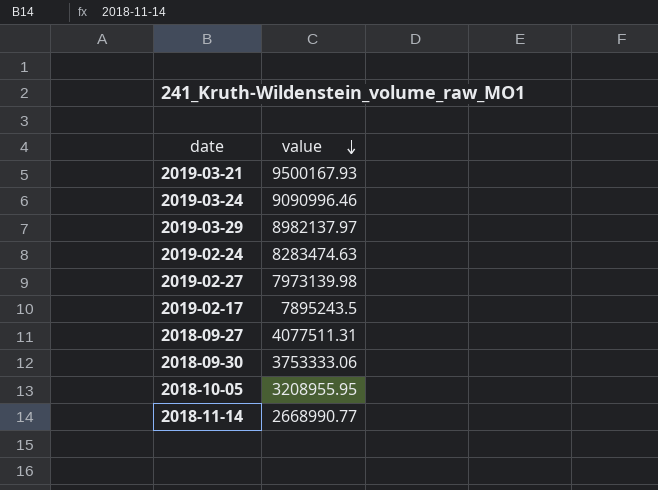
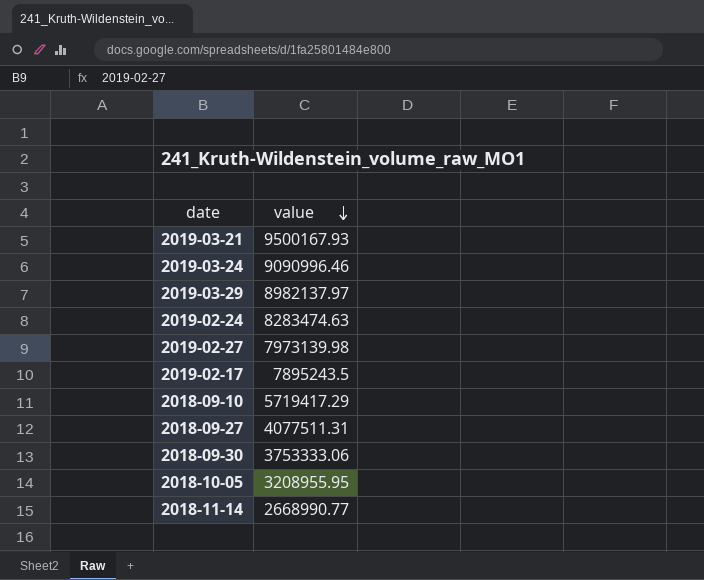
row 2018-09-10: none -> 5719417.29

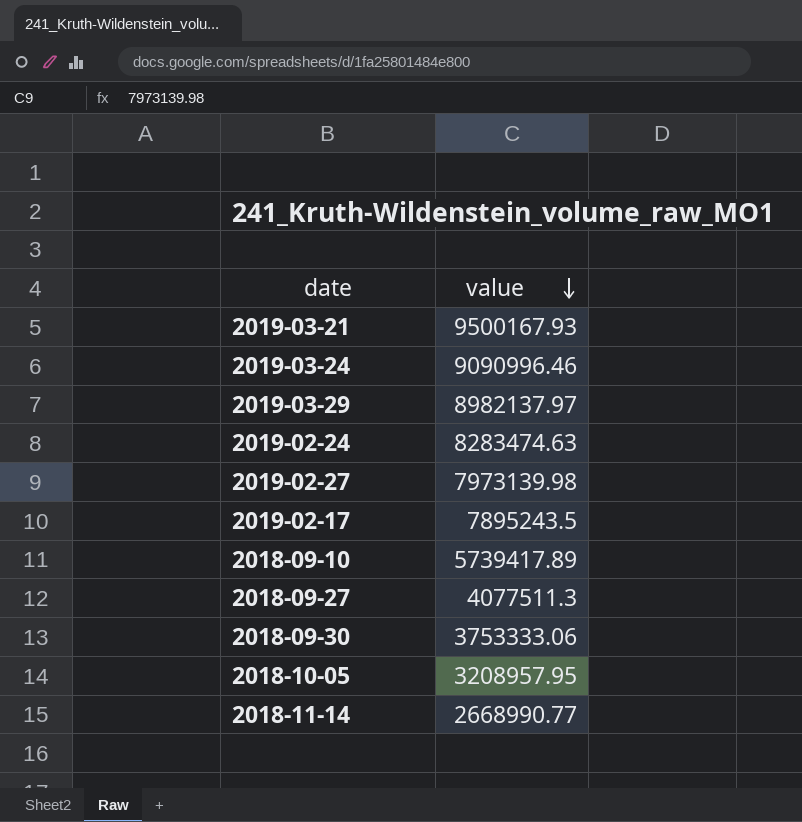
2018-09-10 | value: 5719417.29 -> 5739417.89
2018-09-27 | value: 4077511.31 -> 4077511.3
2018-10-05 | value: 3208955.95 -> 3208957.95

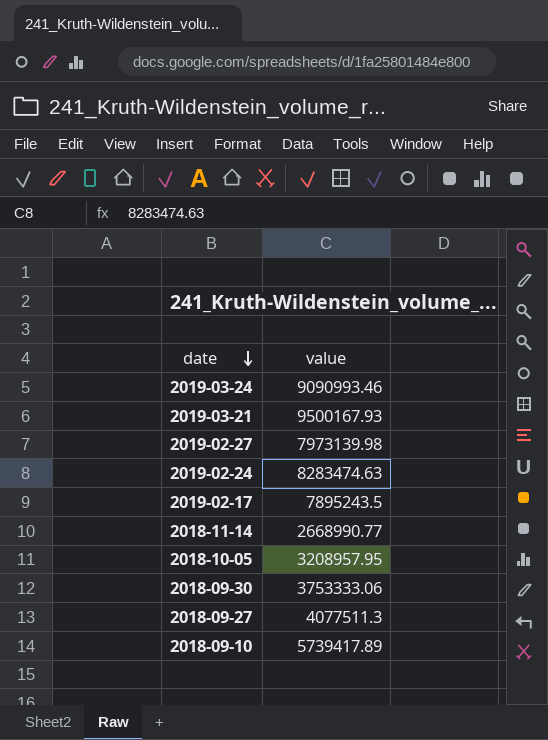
row order: value descending -> date descending
row 2019-03-29: 8982137.97 -> none
2019-03-24 | value: 9090996.46 -> 9090993.46

